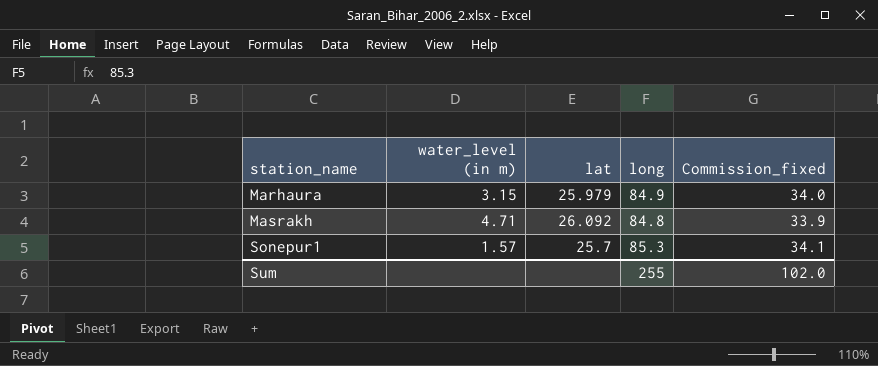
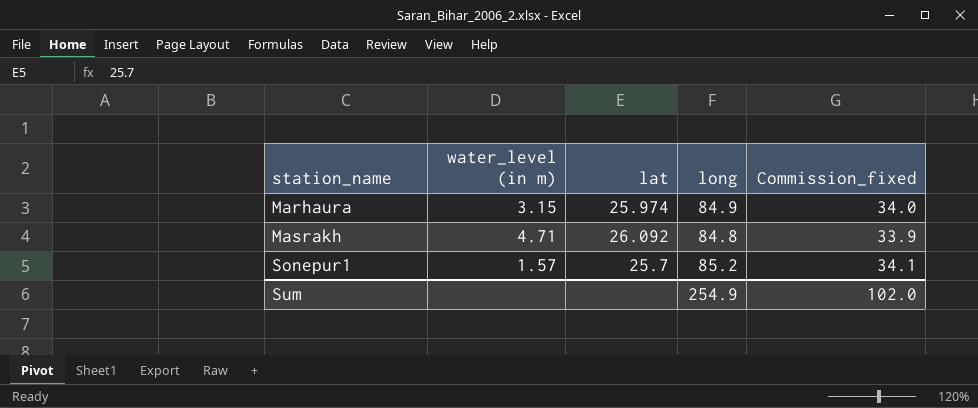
Marhaura | lat: 25.979 -> 25.974
Sonepur1 | long: 85.3 -> 85.2
Sum | long: 255 -> 254.9

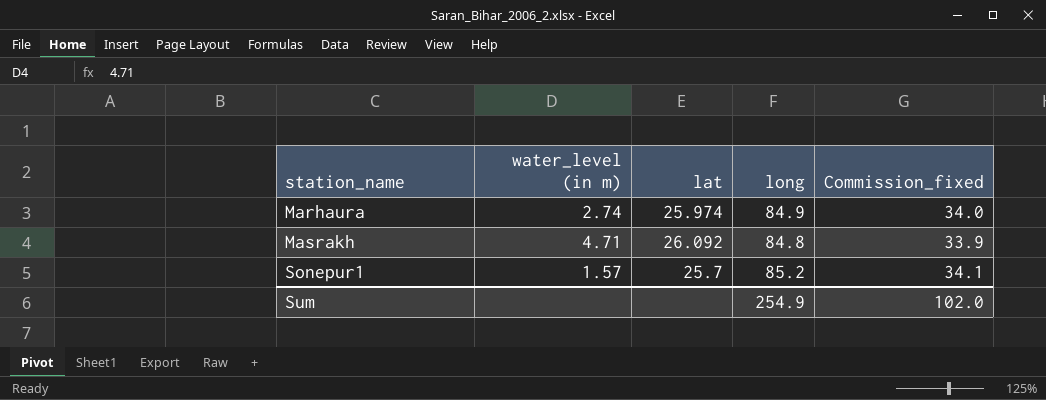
Marhaura | water_level (in m): 3.15 -> 2.74

